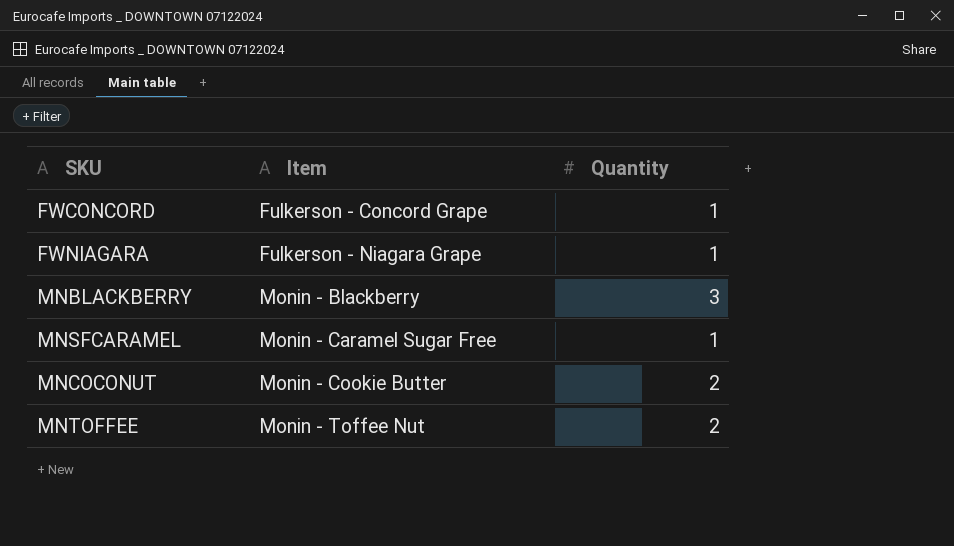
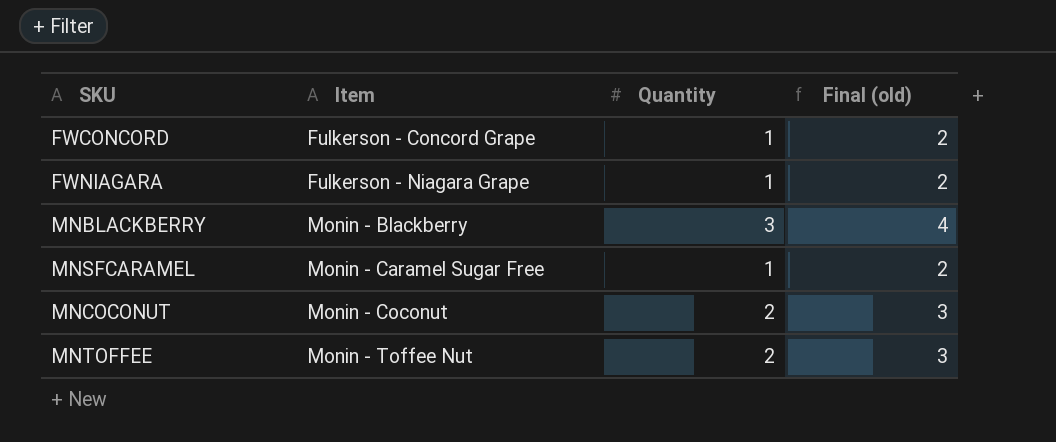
column Final (old) | formula: none -> [Quantity] + 1
MNCOCONUT | Item: Monin - Cookie Butter -> Monin - Coconut

